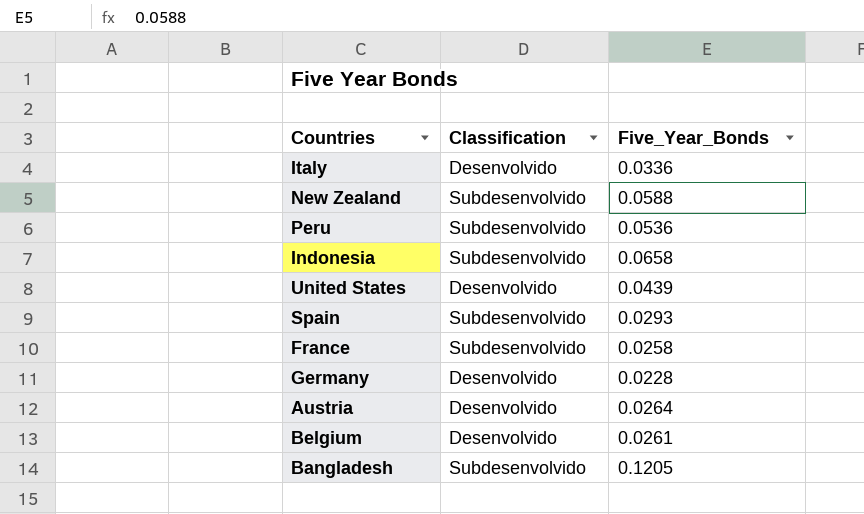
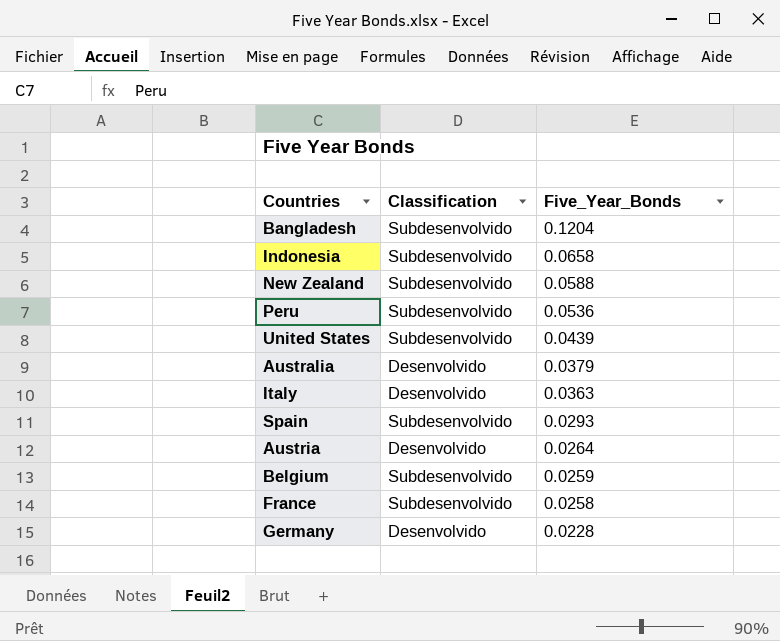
row order: none -> Five_Year_Bonds descending
Bangladesh | Five_Year_Bonds: 0.1205 -> 0.1204
United States | Classification: Desenvolvido -> Subdesenvolvido
row Australia: none -> Desenvolvido | 0.0379
Italy | Five_Year_Bonds: 0.0336 -> 0.0363
Belgium | Classification: Desenvolvido -> Subdesenvolvido
Belgium | Five_Year_Bonds: 0.0261 -> 0.0259

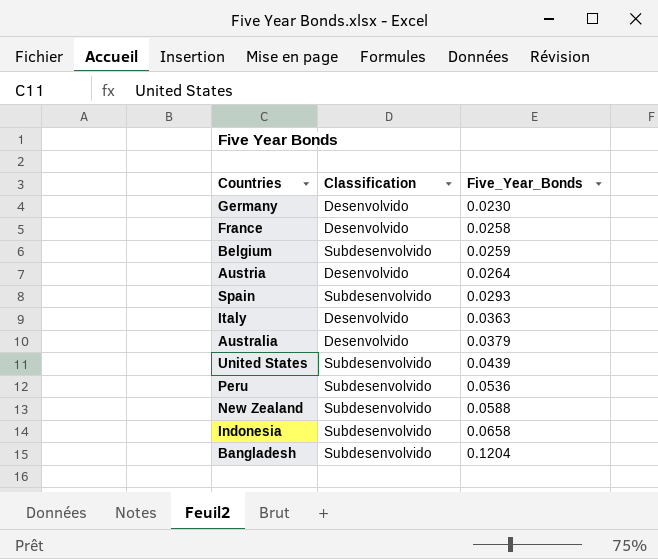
row order: Five_Year_Bonds descending -> Five_Year_Bonds ascending
Germany | Five_Year_Bonds: 0.0228 -> 0.0230
France | Classification: Subdesenvolvido -> Desenvolvido

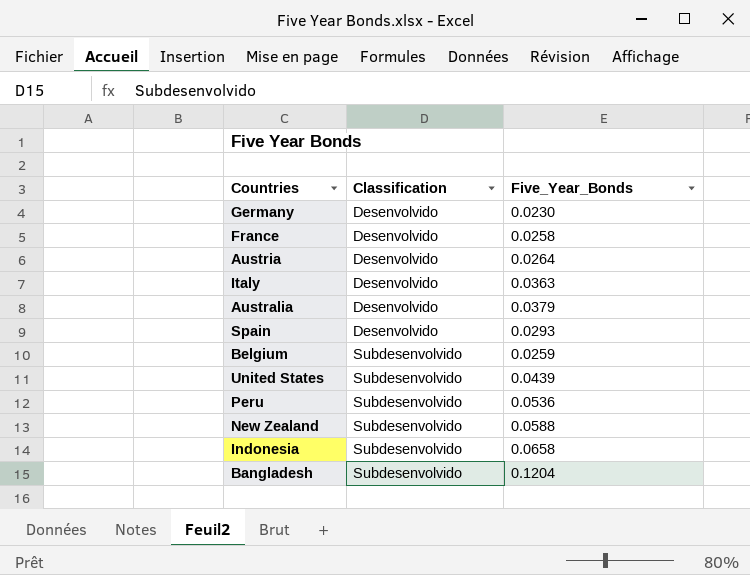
row order: Five_Year_Bonds ascending -> Classification ascending
Spain | Classification: Subdesenvolvido -> Desenvolvido

